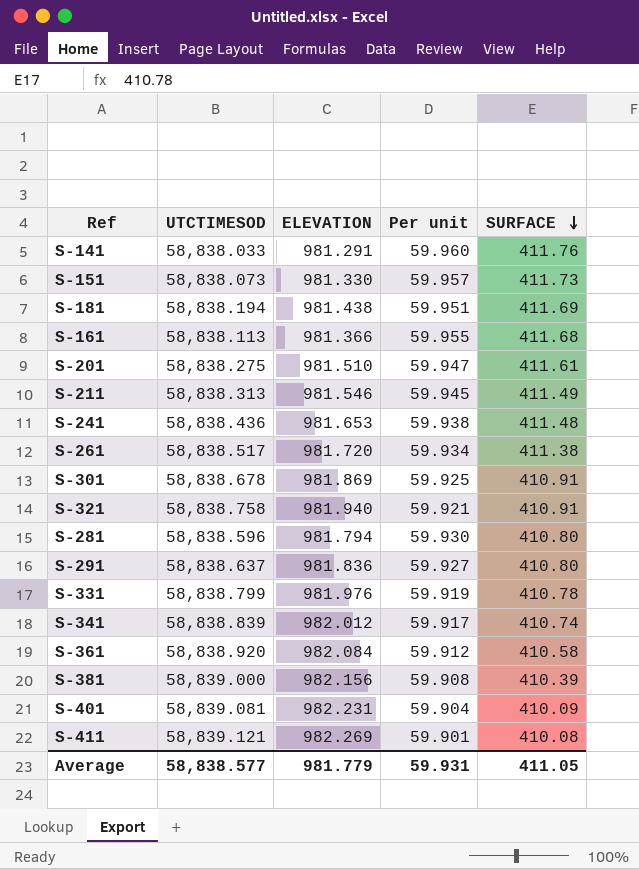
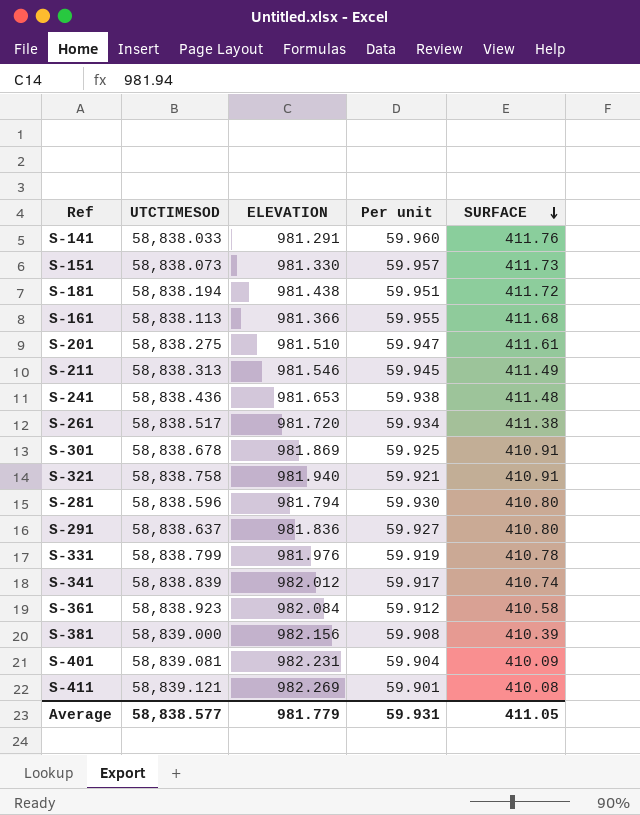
S-181 | SURFACE: 411.69 -> 411.72
S-361 | UTCTIMESOD: 58,838.920 -> 58,838.923

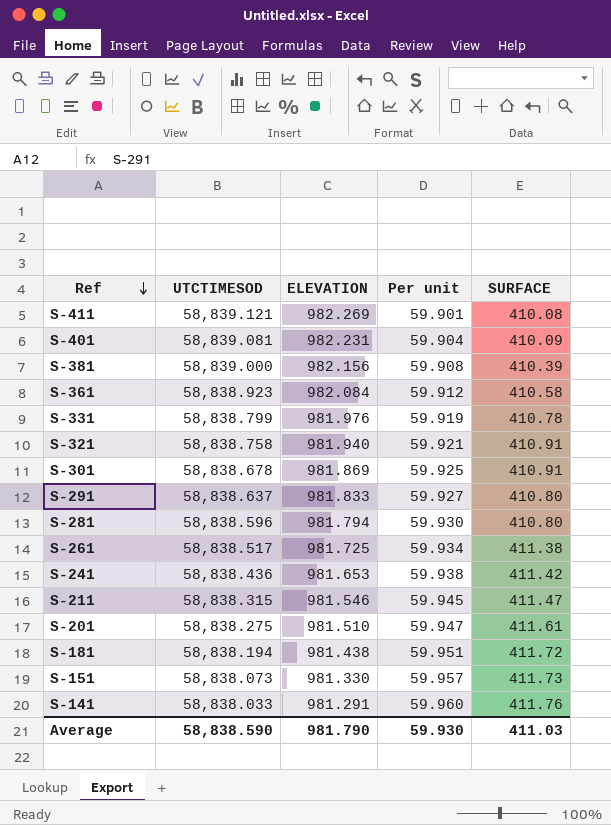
row order: SURFACE descending -> Ref descending
row S-161: 58,838.113 | 981.366 | 59.955 | 411.68 -> none
row S-341: 58,838.839 | 982.012 | 59.917 | 410.74 -> none
S-291 | ELEVATION: 981.836 -> 981.833
S-261 | ELEVATION: 981.720 -> 981.725
S-241 | SURFACE: 411.48 -> 411.42
S-211 | UTCTIMESOD: 58,838.313 -> 58,838.315
S-211 | SURFACE: 411.49 -> 411.47
Average | UTCTIMESOD: 58,838.577 -> 58,838.590
Average | ELEVATION: 981.779 -> 981.790
Average | Per unit: 59.931 -> 59.930
Average | SURFACE: 411.05 -> 411.03

